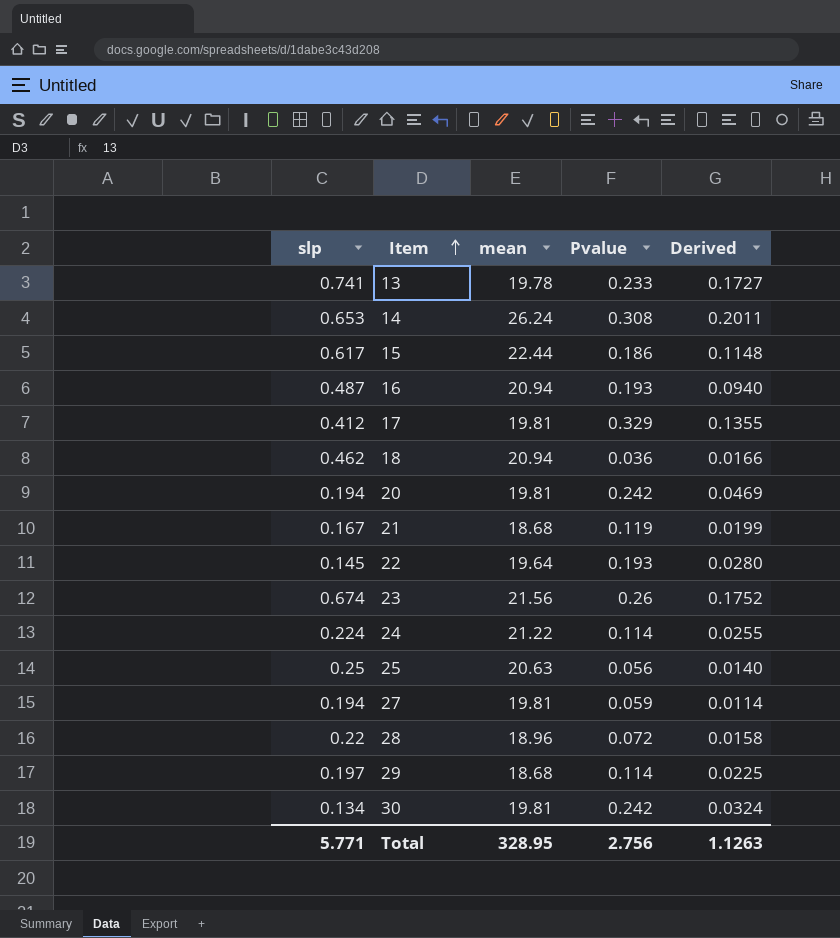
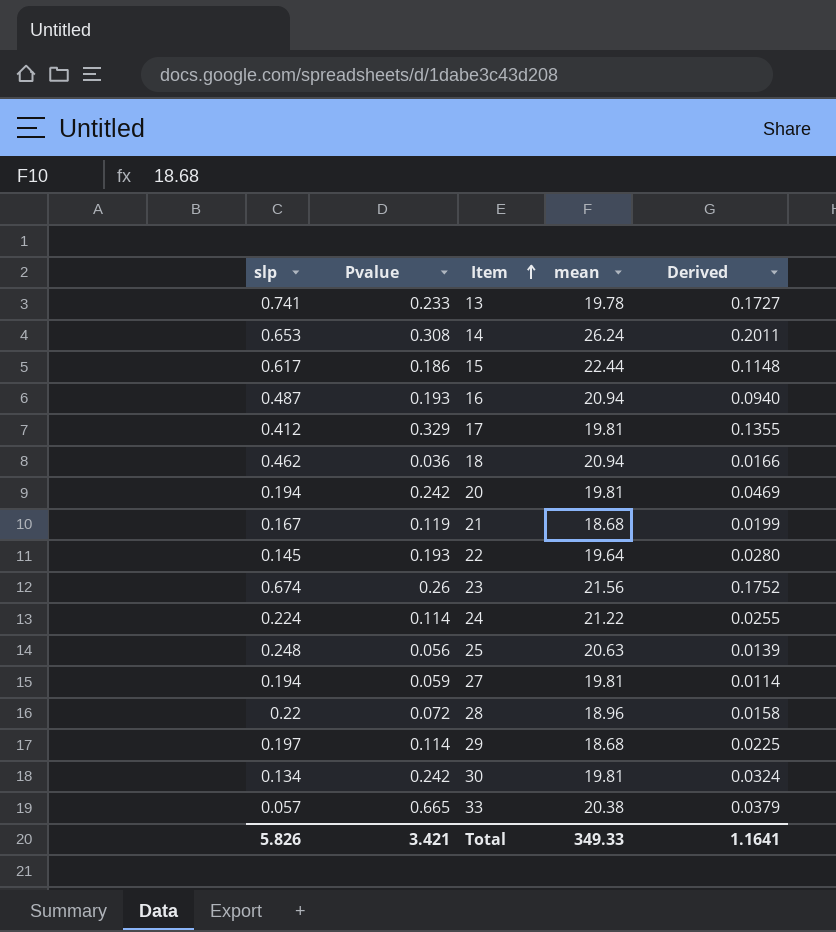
column Pvalue | position: 4 -> 2
25 | slp: 0.25 -> 0.248
25 | Derived: 0.0140 -> 0.0139
row 33: none -> 0.057 | 0.665 | 20.38 | 0.0379
Total | slp: 5.771 -> 5.826
Total | Pvalue: 2.756 -> 3.421
Total | mean: 328.95 -> 349.33
Total | Derived: 1.1263 -> 1.1641

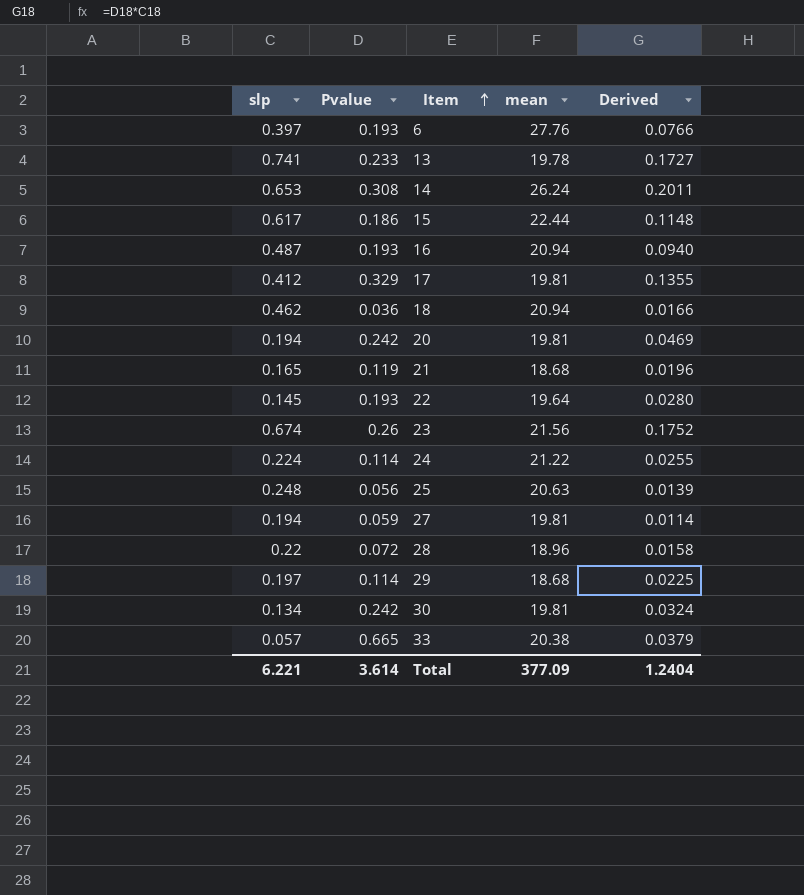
row 6: none -> 0.397 | 0.193 | 27.76 | 0.0766
21 | slp: 0.167 -> 0.165
21 | Derived: 0.0199 -> 0.0196
Total | slp: 5.826 -> 6.221
Total | Pvalue: 3.421 -> 3.614
Total | mean: 349.33 -> 377.09
Total | Derived: 1.1641 -> 1.2404

